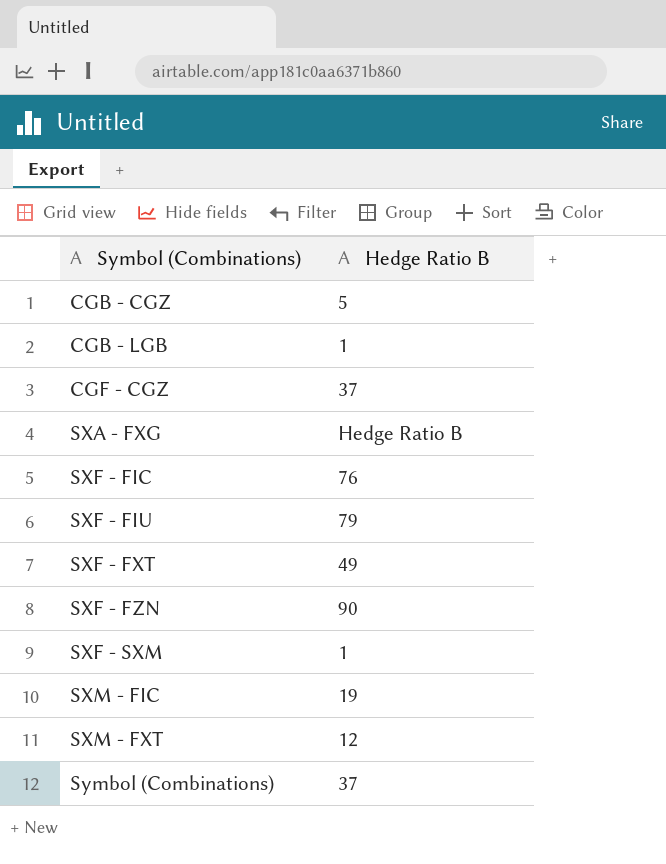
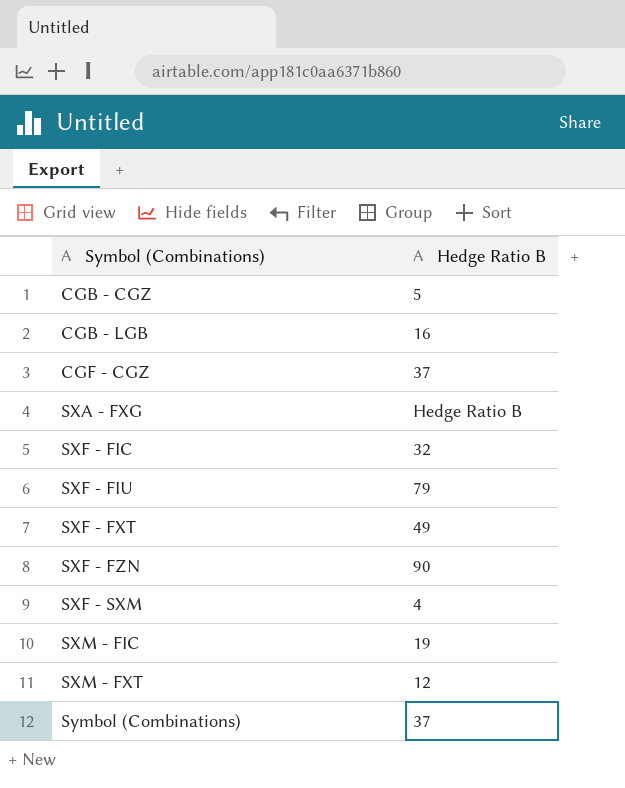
CGB - LGB | Hedge Ratio B: 1 -> 16
SXF - FIC | Hedge Ratio B: 76 -> 32
SXF - SXM | Hedge Ratio B: 1 -> 4

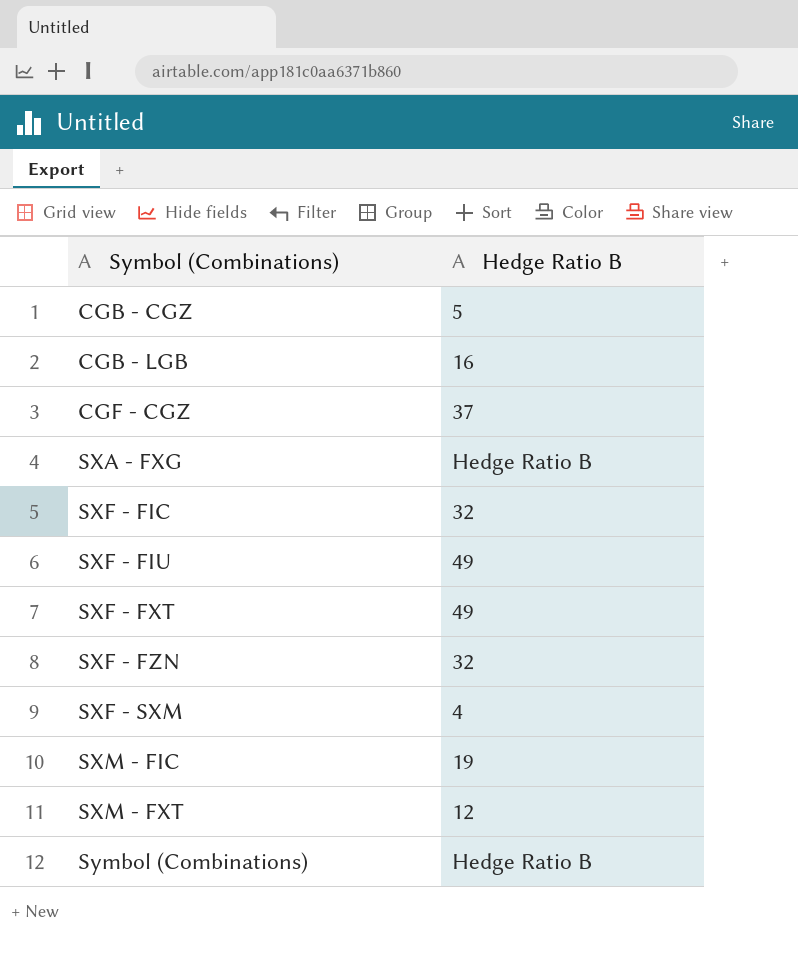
SXF - FIU | Hedge Ratio B: 79 -> 49
SXF - FZN | Hedge Ratio B: 90 -> 32
Symbol (Combinations) | Hedge Ratio B: 37 -> Hedge Ratio B

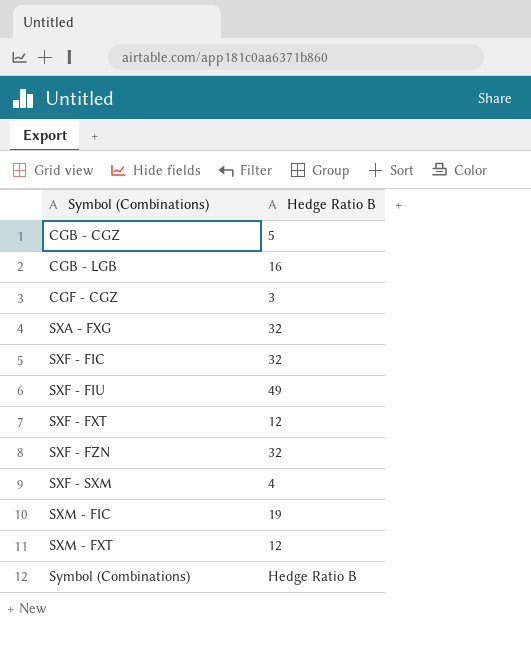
CGF - CGZ | Hedge Ratio B: 37 -> 3
SXA - FXG | Hedge Ratio B: Hedge Ratio B -> 32
SXF - FXT | Hedge Ratio B: 49 -> 12

